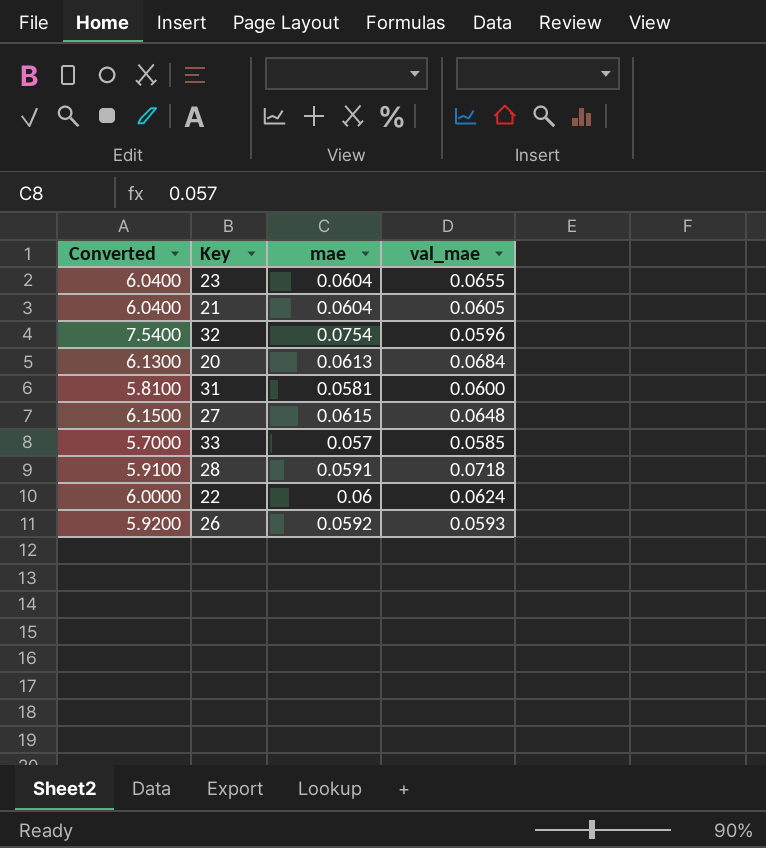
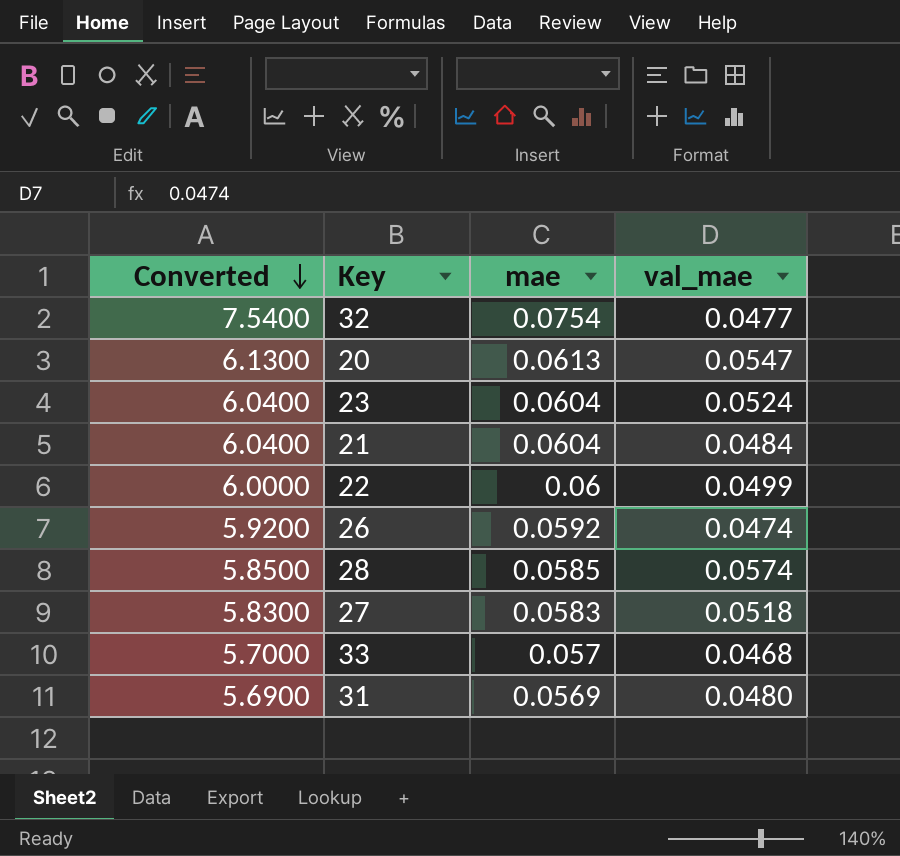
row order: none -> Converted descending
32 | val_mae: 0.0596 -> 0.0477
20 | val_mae: 0.0684 -> 0.0547
23 | val_mae: 0.0655 -> 0.0524
21 | val_mae: 0.0605 -> 0.0484
22 | val_mae: 0.0624 -> 0.0499
26 | val_mae: 0.0593 -> 0.0474
28 | Converted: 5.9100 -> 5.8500
28 | mae: 0.0591 -> 0.0585
28 | val_mae: 0.0718 -> 0.0574
27 | Converted: 6.1500 -> 5.8300
27 | mae: 0.0615 -> 0.0583
27 | val_mae: 0.0648 -> 0.0518
33 | val_mae: 0.0585 -> 0.0468
31 | Converted: 5.8100 -> 5.6900
31 | mae: 0.0581 -> 0.0569
31 | val_mae: 0.0600 -> 0.0480

